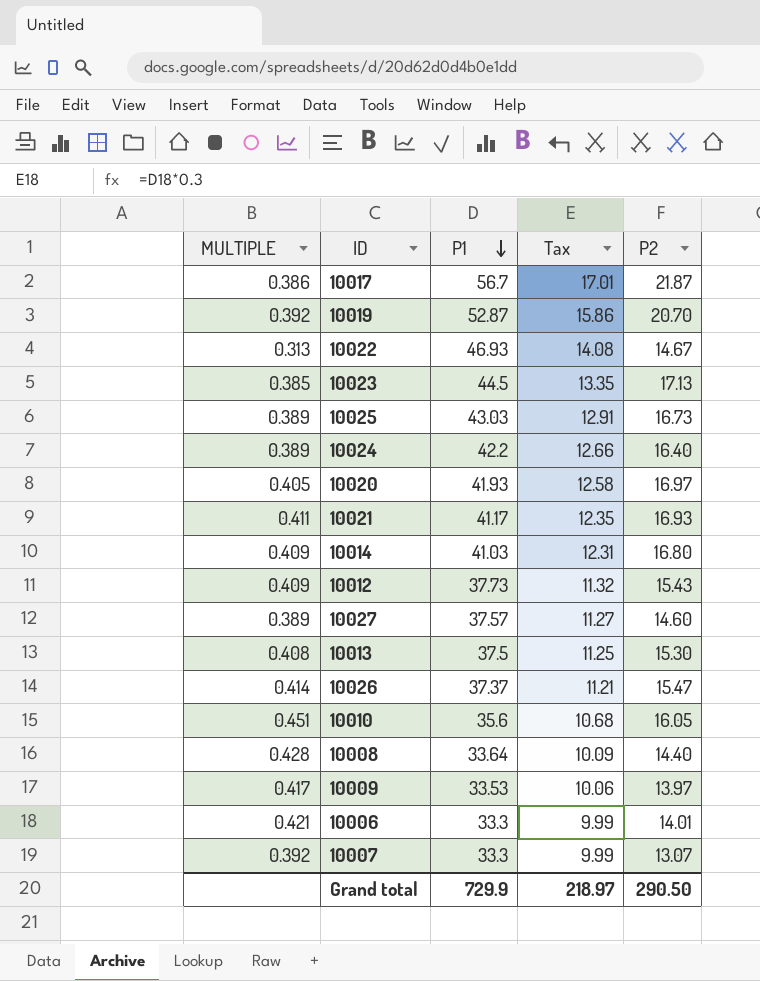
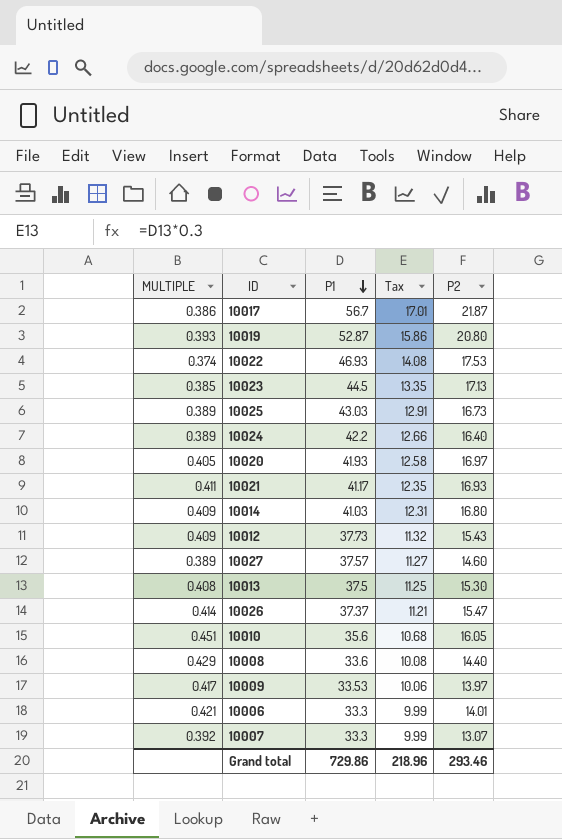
10019 | MULTIPLE: 0.392 -> 0.393
10019 | P2: 20.70 -> 20.80
10022 | MULTIPLE: 0.313 -> 0.374
10022 | P2: 14.67 -> 17.53
10008 | MULTIPLE: 0.428 -> 0.429
10008 | P1: 33.64 -> 33.6
10008 | Tax: 10.09 -> 10.08
Grand total | P1: 729.9 -> 729.86
Grand total | Tax: 218.97 -> 218.96
Grand total | P2: 290.50 -> 293.46

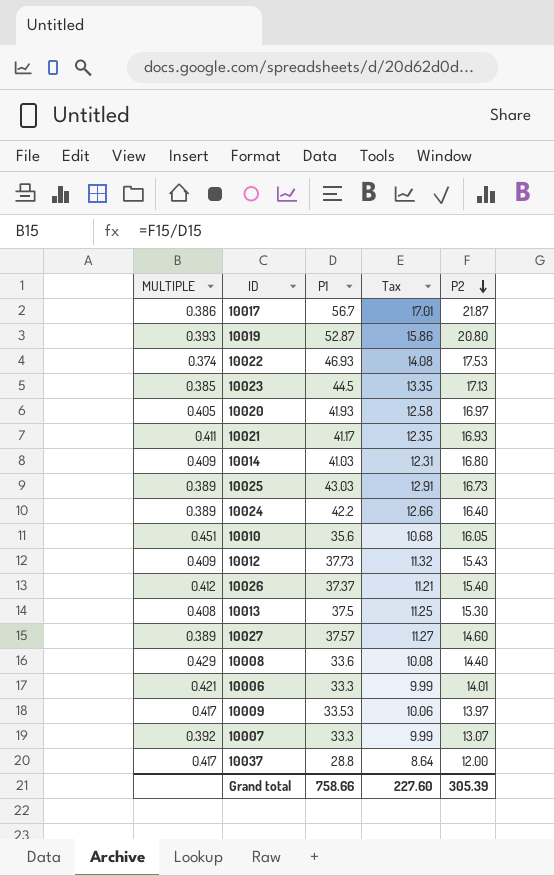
row order: P1 descending -> P2 descending
10026 | MULTIPLE: 0.414 -> 0.412
10026 | P2: 15.47 -> 15.40
row 10037: none -> 0.417 | 28.8 | 8.64 | 12.00
Grand total | P1: 729.86 -> 758.66
Grand total | Tax: 218.96 -> 227.60
Grand total | P2: 293.46 -> 305.39

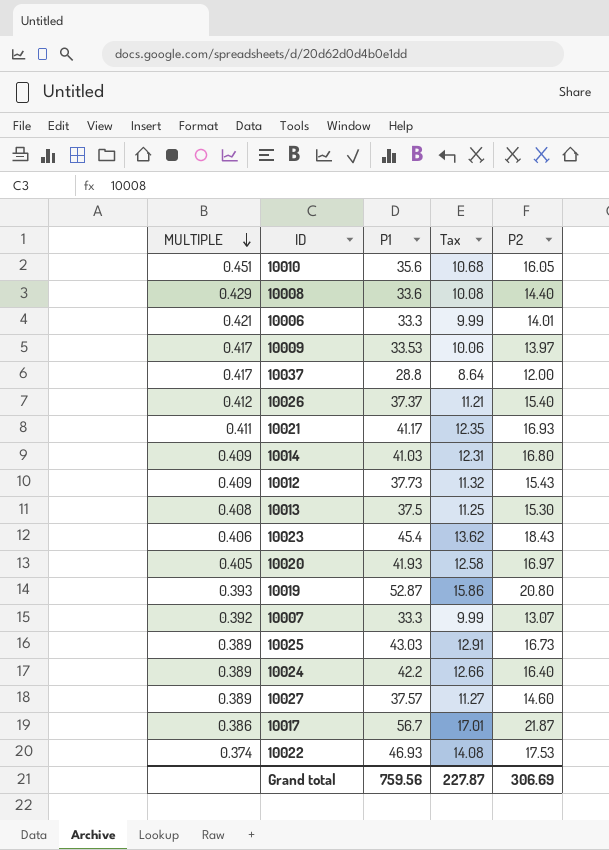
row order: P2 descending -> MULTIPLE descending
10023 | MULTIPLE: 0.385 -> 0.406
10023 | P1: 44.5 -> 45.4
10023 | Tax: 13.35 -> 13.62
10023 | P2: 17.13 -> 18.43
Grand total | P1: 758.66 -> 759.56
Grand total | Tax: 227.60 -> 227.87
Grand total | P2: 305.39 -> 306.69

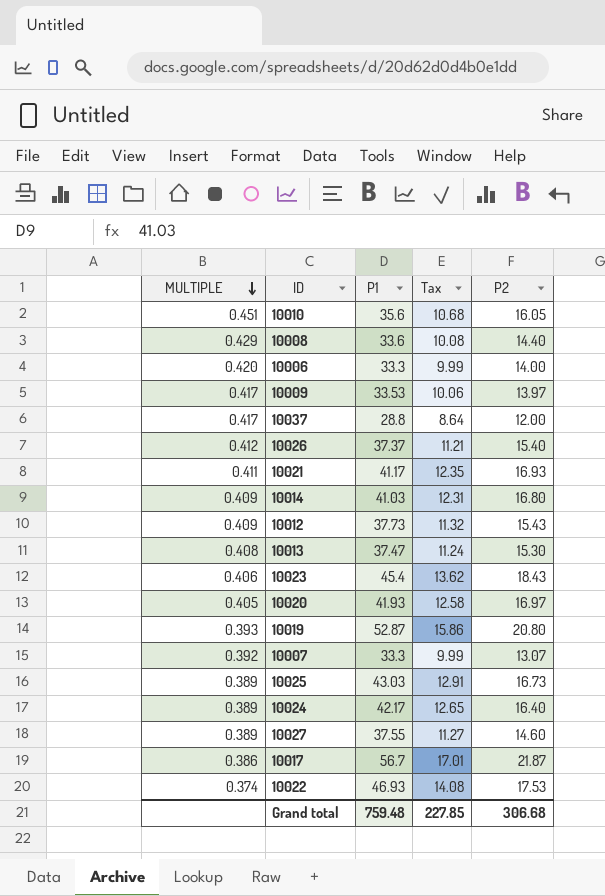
10006 | MULTIPLE: 0.421 -> 0.420
10006 | P2: 14.01 -> 14.00
10013 | P1: 37.5 -> 37.47
10013 | Tax: 11.25 -> 11.24
10024 | P1: 42.2 -> 42.17
10024 | Tax: 12.66 -> 12.65
10027 | P1: 37.57 -> 37.55
Grand total | P1: 759.56 -> 759.48
Grand total | Tax: 227.87 -> 227.85
Grand total | P2: 306.69 -> 306.68

